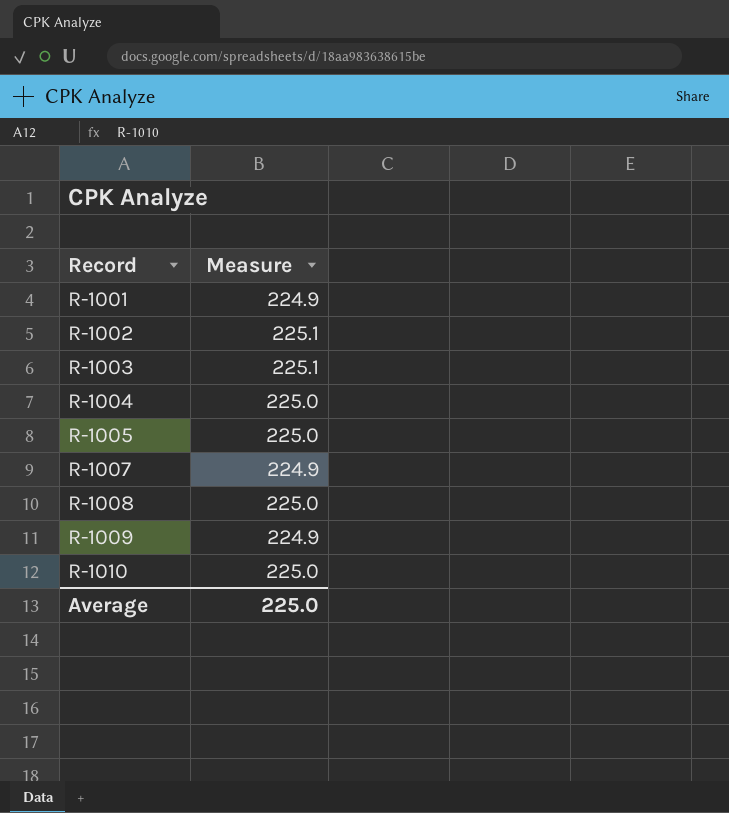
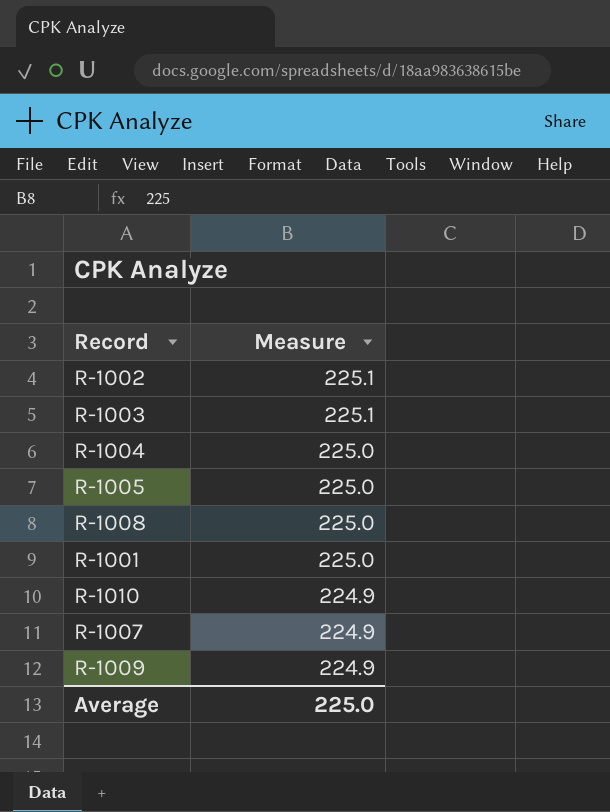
row order: Record ascending -> Measure descending
R-1001 | Measure: 224.9 -> 225.0
R-1010 | Measure: 225.0 -> 224.9

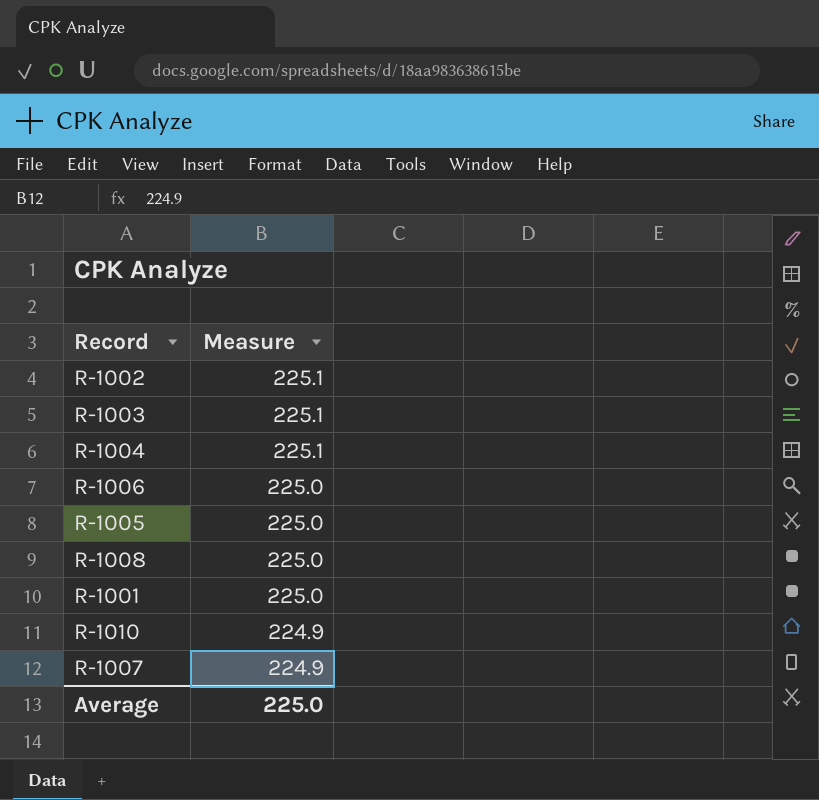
row R-1009: 224.9 -> none
R-1004 | Measure: 225.0 -> 225.1
row R-1006: none -> 225.0

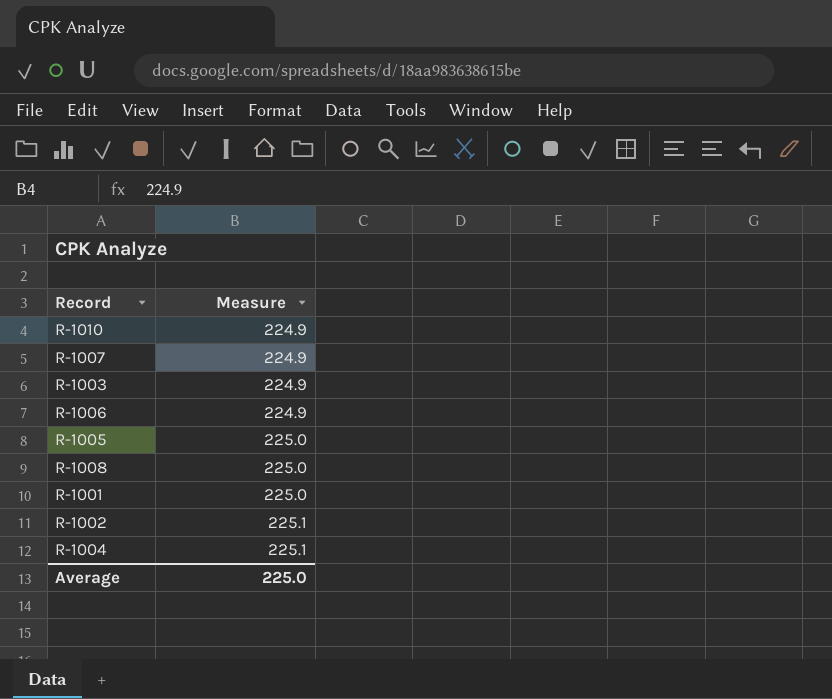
row order: Measure descending -> Measure ascending
R-1003 | Measure: 225.1 -> 224.9
R-1006 | Measure: 225.0 -> 224.9

